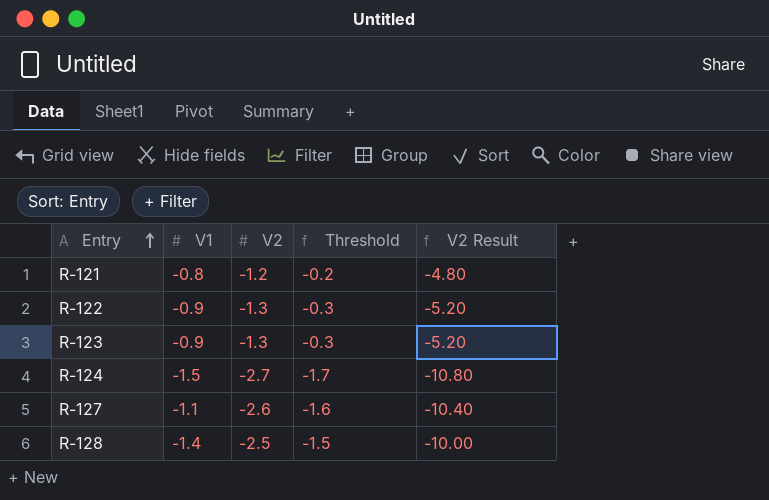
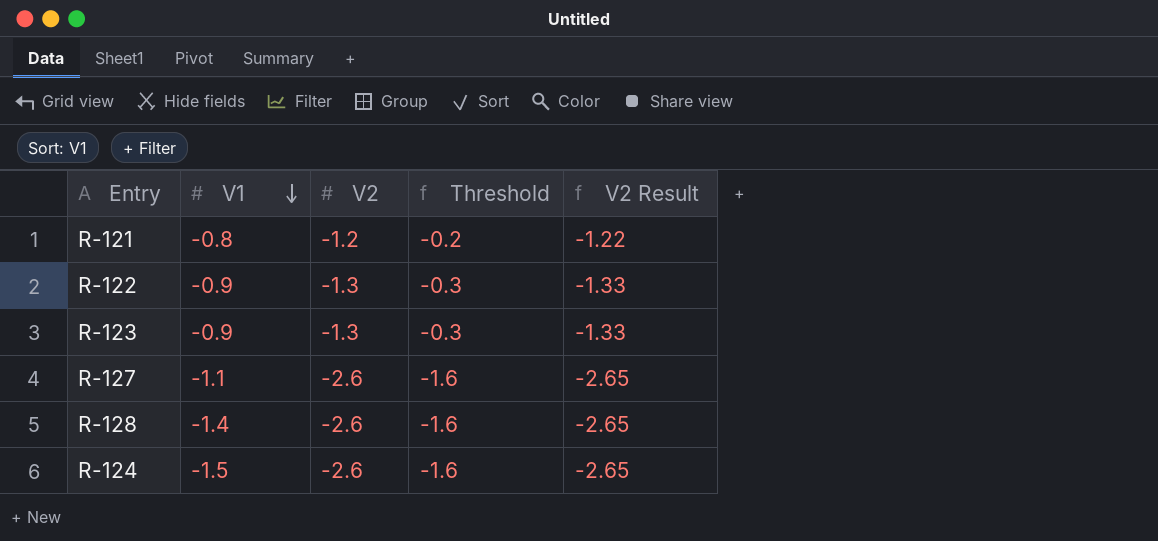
row order: Entry ascending -> V1 descending
column V2 Result | formula: [V2] * 4 -> [V2] * 1.02
R-128 | V2: -2.5 -> -2.6
R-128 | Threshold: -1.5 -> -1.6
R-124 | V2: -2.7 -> -2.6
R-124 | Threshold: -1.7 -> -1.6

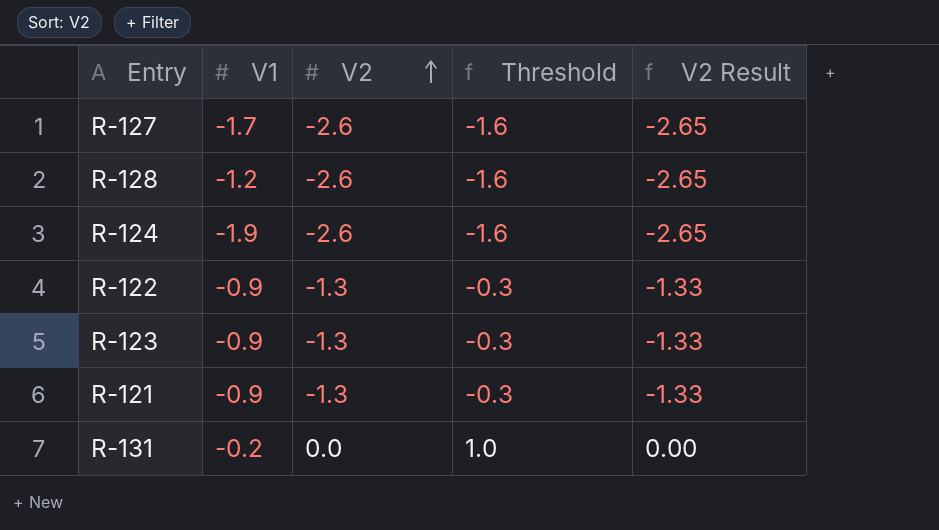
row order: V1 descending -> V2 ascending
R-127 | V1: -1.1 -> -1.7
R-128 | V1: -1.4 -> -1.2
R-124 | V1: -1.5 -> -1.9
R-121 | V1: -0.8 -> -0.9
R-121 | V2: -1.2 -> -1.3
R-121 | Threshold: -0.2 -> -0.3
R-121 | V2 Result: -1.22 -> -1.33
row R-131: none -> -0.2 | 0.0 | 1.0 | 0.00

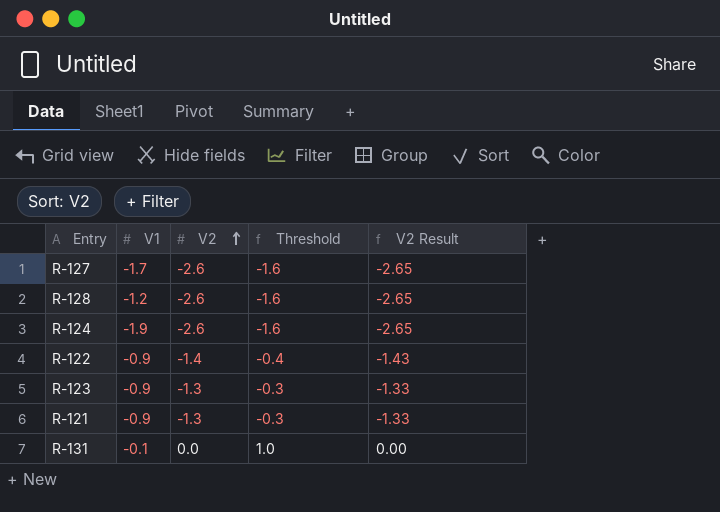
R-122 | V2: -1.3 -> -1.4
R-122 | Threshold: -0.3 -> -0.4
R-122 | V2 Result: -1.33 -> -1.43
R-131 | V1: -0.2 -> -0.1

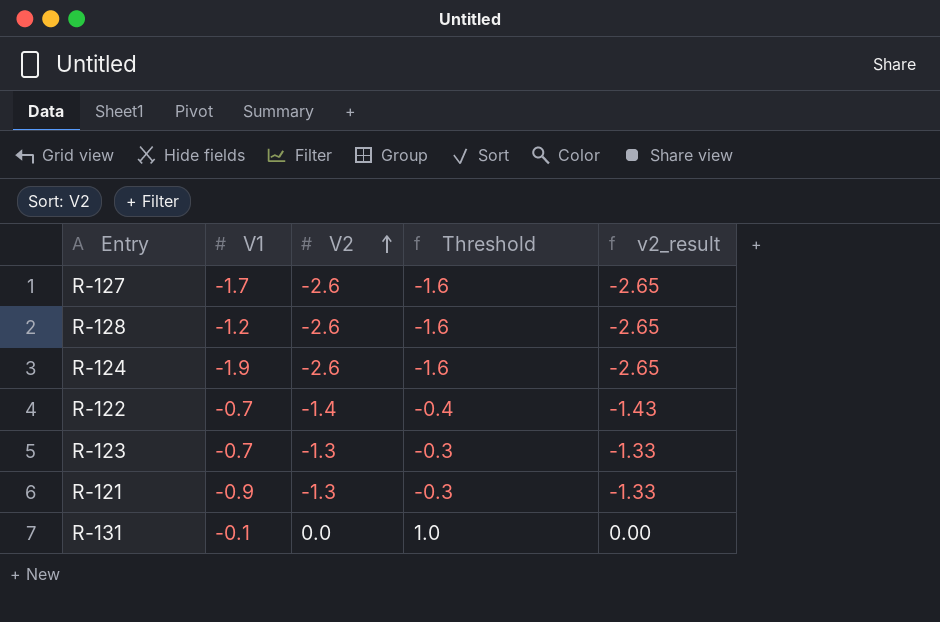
column name: V2 Result -> v2_result
R-122 | V1: -0.9 -> -0.7
R-123 | V1: -0.9 -> -0.7

